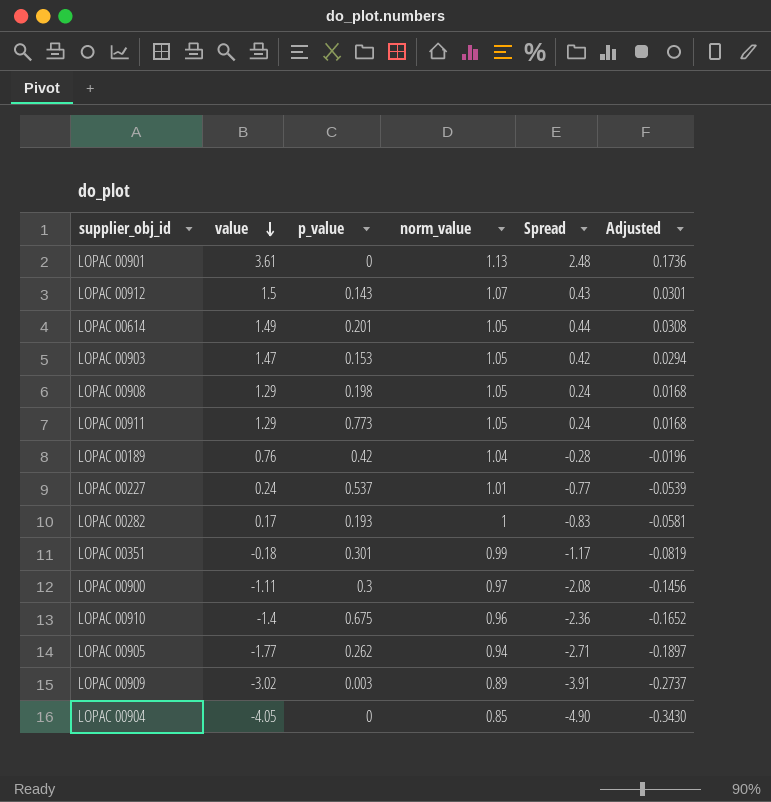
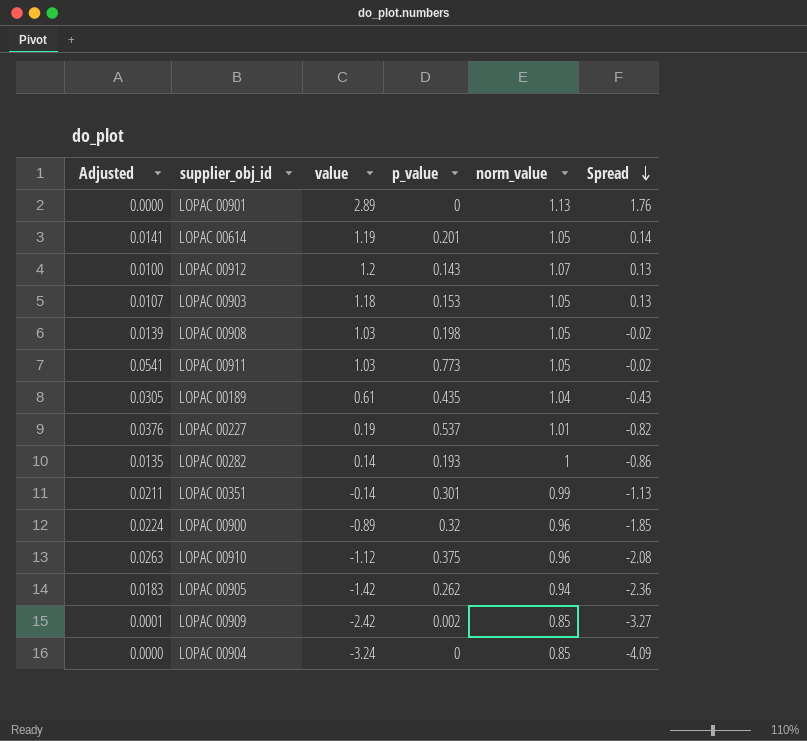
row order: value descending -> Spread descending
column Adjusted | formula: [Spread] * 0.07 -> [p_value] * 0.07
column Adjusted | position: 6 -> 1
LOPAC 00901 | value: 3.61 -> 2.89
LOPAC 00901 | Spread: 2.48 -> 1.76
LOPAC 00614 | value: 1.49 -> 1.19
LOPAC 00614 | Spread: 0.44 -> 0.14
LOPAC 00912 | value: 1.5 -> 1.2
LOPAC 00912 | Spread: 0.43 -> 0.13
LOPAC 00903 | value: 1.47 -> 1.18
LOPAC 00903 | Spread: 0.42 -> 0.13
LOPAC 00908 | value: 1.29 -> 1.03
LOPAC 00908 | Spread: 0.24 -> -0.02
LOPAC 00911 | value: 1.29 -> 1.03
LOPAC 00911 | Spread: 0.24 -> -0.02
LOPAC 00189 | value: 0.76 -> 0.61
LOPAC 00189 | p_value: 0.42 -> 0.435
LOPAC 00189 | Spread: -0.28 -> -0.43
LOPAC 00227 | value: 0.24 -> 0.19
LOPAC 00227 | Spread: -0.77 -> -0.82
LOPAC 00282 | value: 0.17 -> 0.14
LOPAC 00282 | Spread: -0.83 -> -0.86
LOPAC 00351 | value: -0.18 -> -0.14
LOPAC 00351 | Spread: -1.17 -> -1.13
LOPAC 00900 | value: -1.11 -> -0.89
LOPAC 00900 | p_value: 0.3 -> 0.32
LOPAC 00900 | norm_value: 0.97 -> 0.96
LOPAC 00900 | Spread: -2.08 -> -1.85
LOPAC 00910 | value: -1.4 -> -1.12
LOPAC 00910 | p_value: 0.675 -> 0.375
LOPAC 00910 | Spread: -2.36 -> -2.08
LOPAC 00905 | value: -1.77 -> -1.42
LOPAC 00905 | Spread: -2.71 -> -2.36
LOPAC 00909 | value: -3.02 -> -2.42
LOPAC 00909 | p_value: 0.003 -> 0.002
LOPAC 00909 | norm_value: 0.89 -> 0.85
LOPAC 00909 | Spread: -3.91 -> -3.27
LOPAC 00904 | value: -4.05 -> -3.24
LOPAC 00904 | Spread: -4.90 -> -4.09

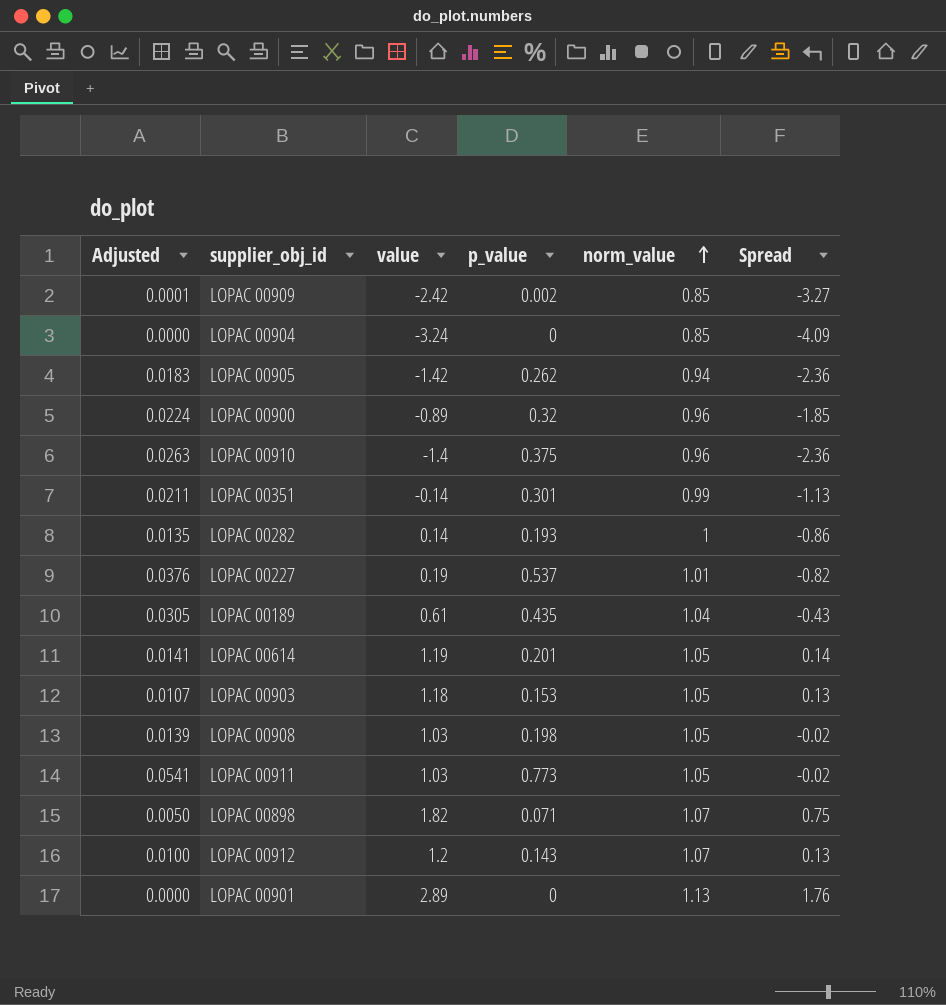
row order: Spread descending -> norm_value ascending
LOPAC 00910 | value: -1.12 -> -1.4
LOPAC 00910 | Spread: -2.08 -> -2.36
row LOPAC 00898: none -> 0.0050 | 1.82 | 0.071 | 1.07 | 0.75

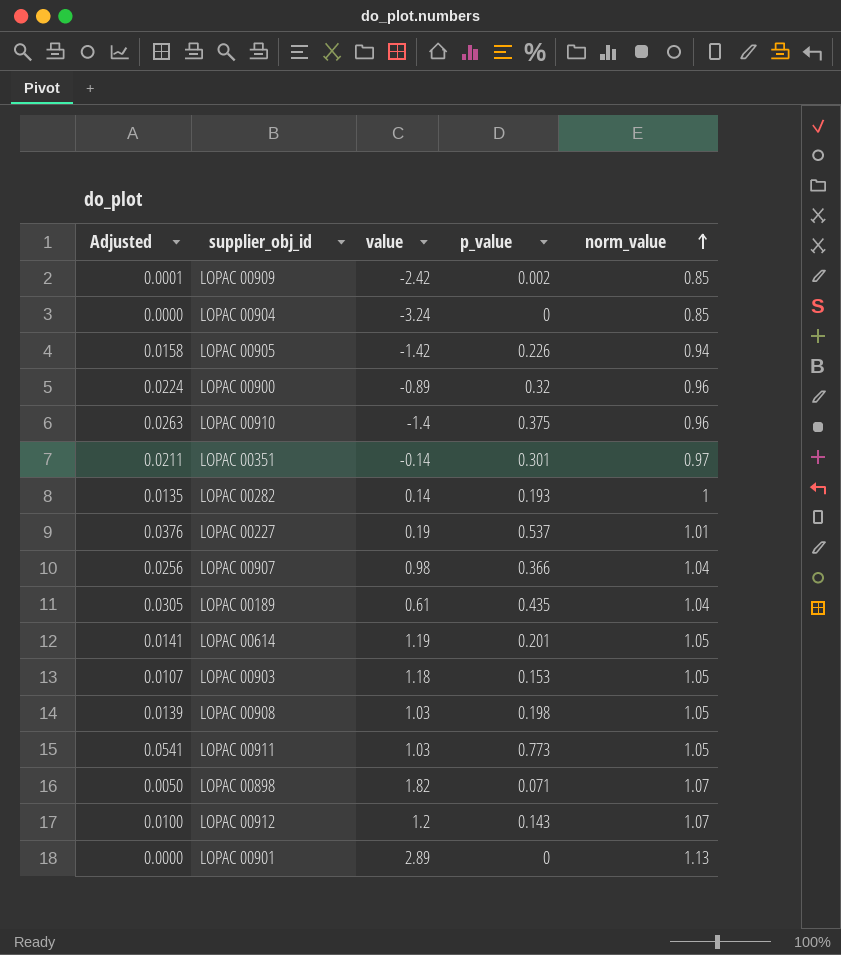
column Spread | formula: [value] - [norm_value] -> none
LOPAC 00905 | Adjusted: 0.0183 -> 0.0158
LOPAC 00905 | p_value: 0.262 -> 0.226
LOPAC 00351 | norm_value: 0.99 -> 0.97
row LOPAC 00907: none -> 0.0256 | 0.98 | 0.366 | 1.04

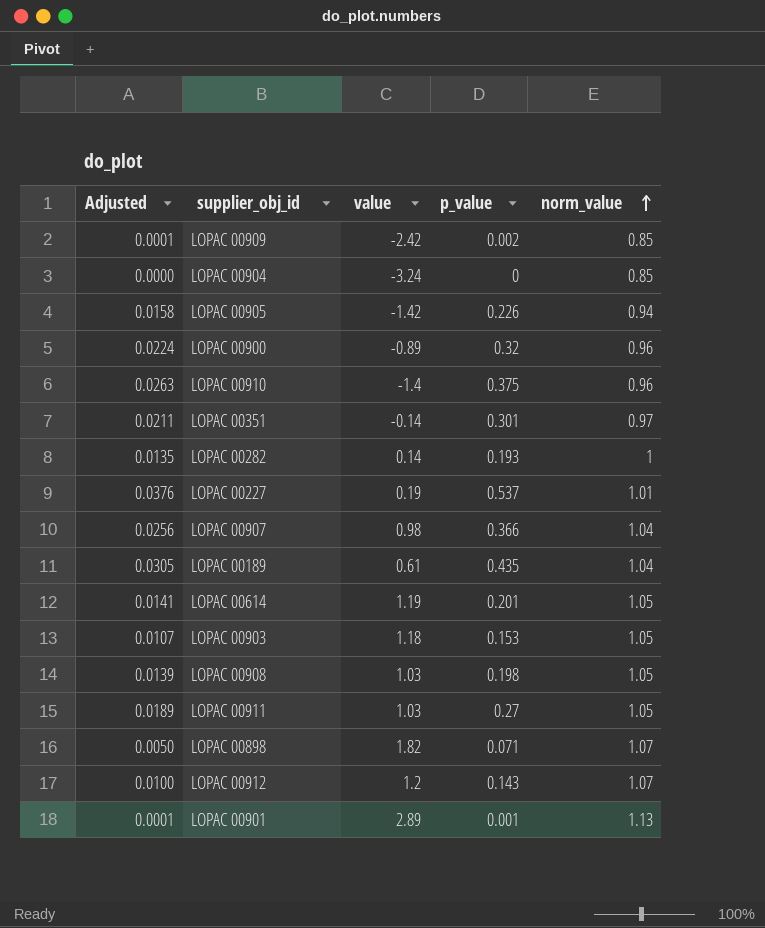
LOPAC 00911 | Adjusted: 0.0541 -> 0.0189
LOPAC 00911 | p_value: 0.773 -> 0.27
LOPAC 00901 | Adjusted: 0.0000 -> 0.0001
LOPAC 00901 | p_value: 0 -> 0.001

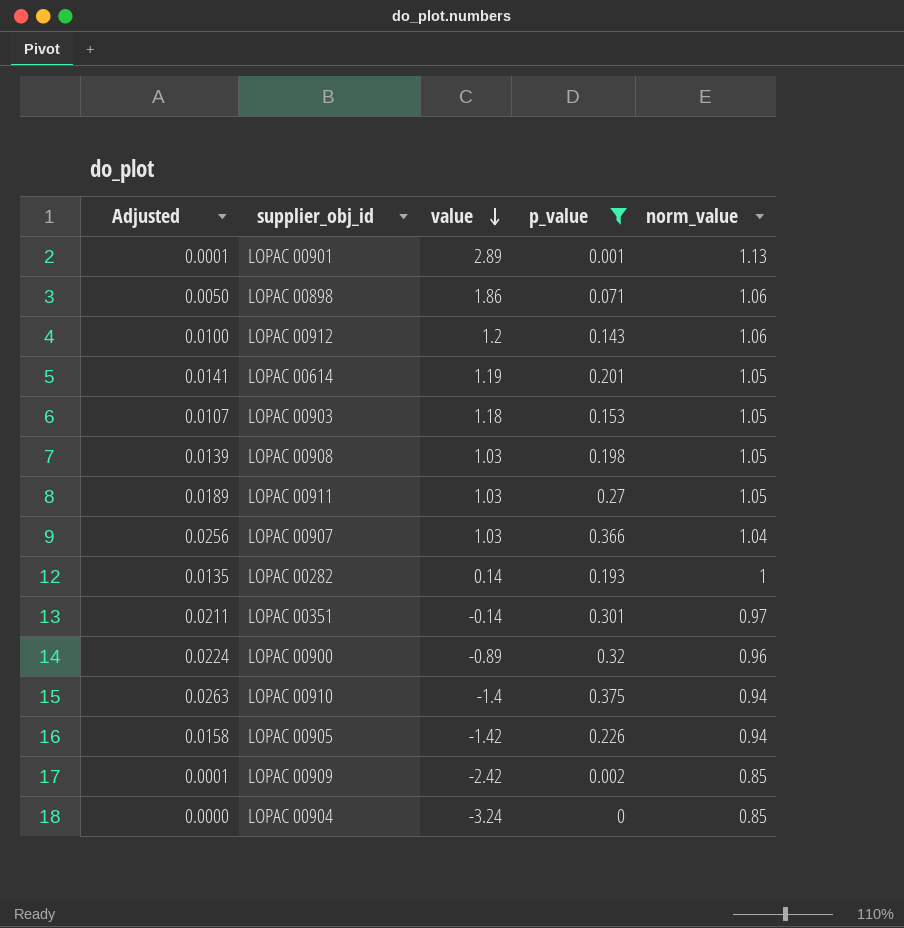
filter: none -> p_value <= 0.375
row order: norm_value ascending -> value descending
LOPAC 00898 | value: 1.82 -> 1.86
LOPAC 00898 | norm_value: 1.07 -> 1.06
LOPAC 00912 | norm_value: 1.07 -> 1.06
LOPAC 00907 | value: 0.98 -> 1.03
LOPAC 00910 | norm_value: 0.96 -> 0.94

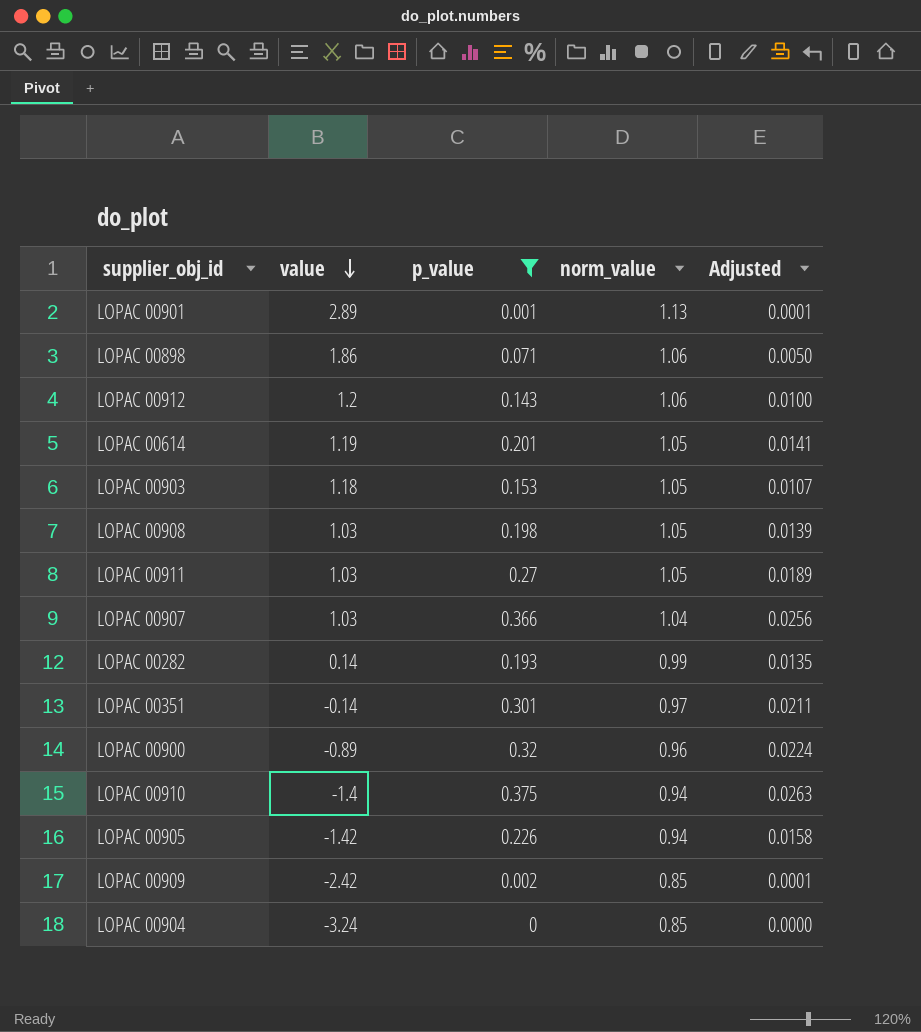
column Adjusted | position: 1 -> 5
LOPAC 00282 | norm_value: 1 -> 0.99

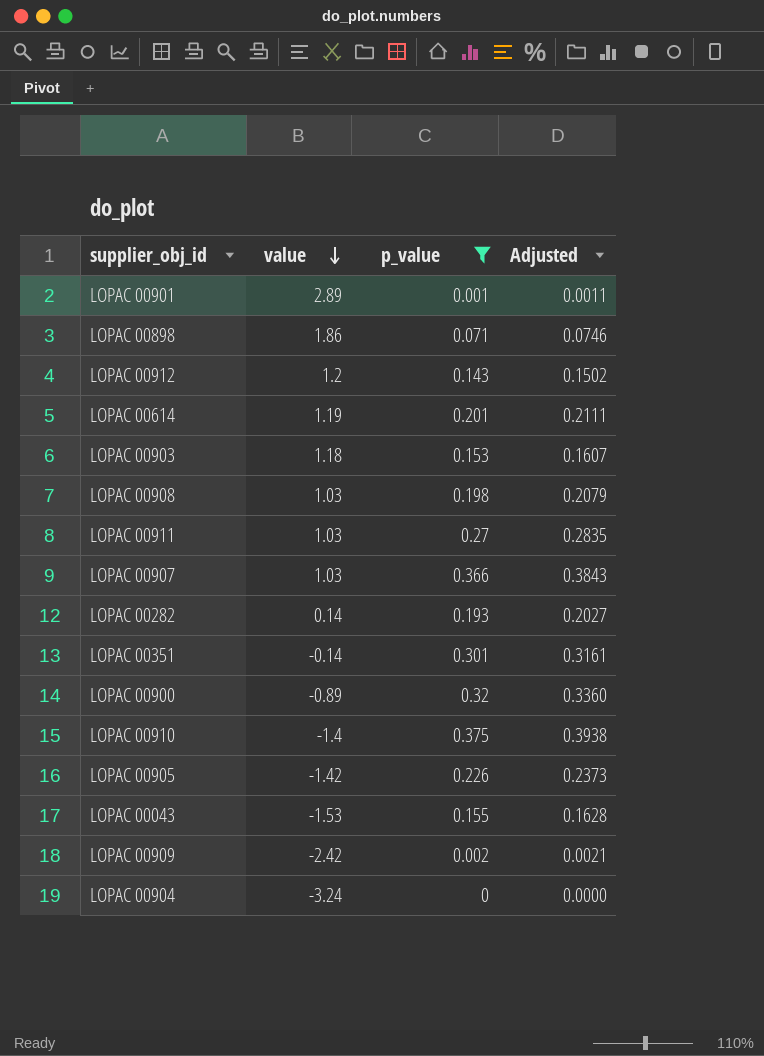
column norm_value | position: 4 -> none
column Adjusted | formula: [p_value] * 0.07 -> [p_value] * 1.05
row LOPAC 00043: none -> -1.53 | 0.155 | 0.1628

